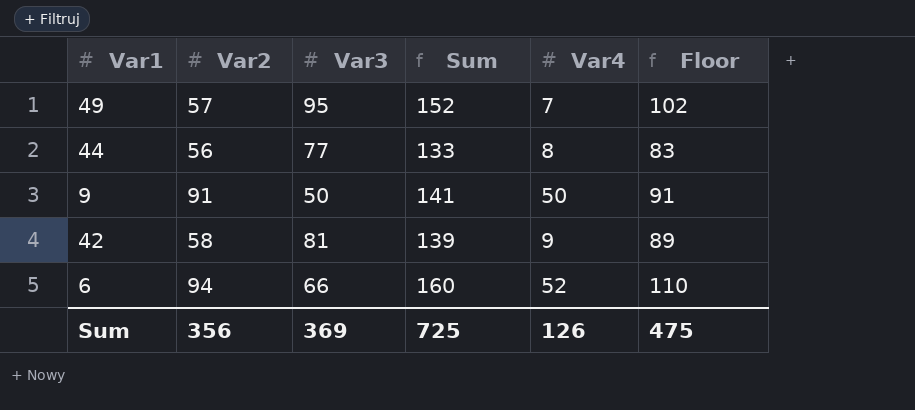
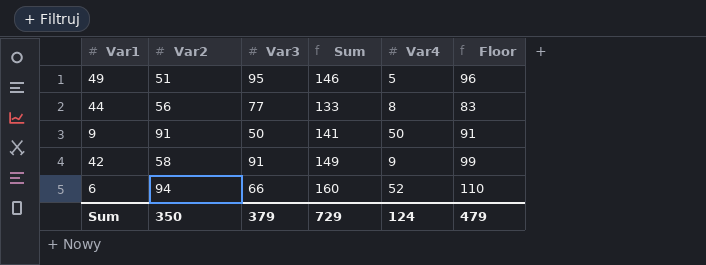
49 | Var2: 57 -> 51
49 | Sum: 152 -> 146
49 | Var4: 7 -> 5
49 | Floor: 102 -> 96
42 | Var3: 81 -> 91
42 | Sum: 139 -> 149
42 | Floor: 89 -> 99
Sum | Var2: 356 -> 350
Sum | Var3: 369 -> 379
Sum | Sum: 725 -> 729
Sum | Var4: 126 -> 124
Sum | Floor: 475 -> 479

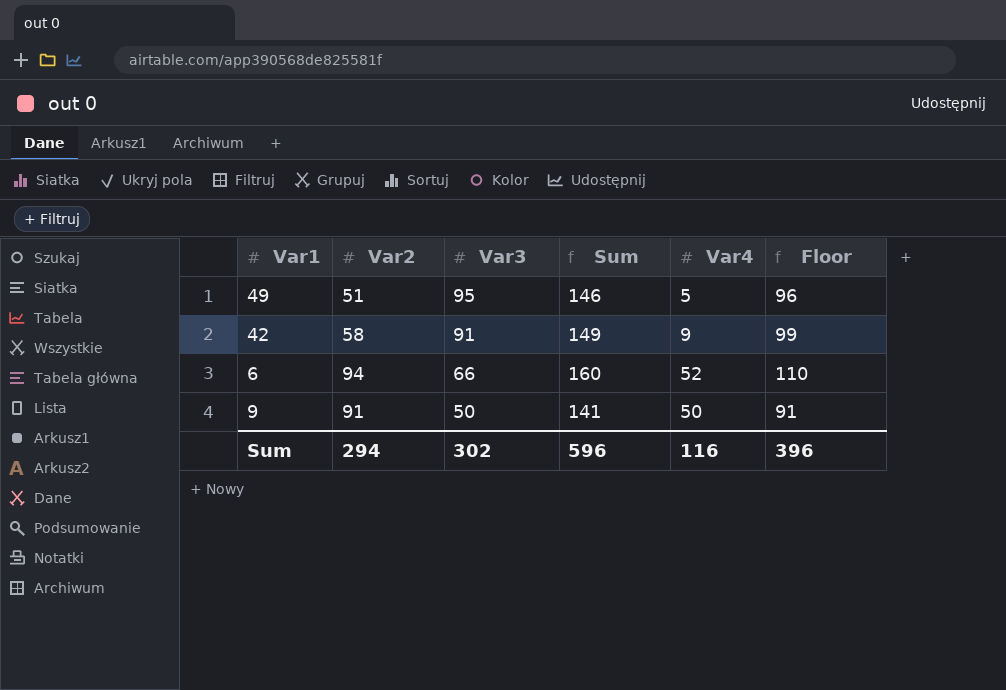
row order: none -> Var3 descending
row 44: 56 | 77 | 133 | 8 | 83 -> none
Sum | Var2: 350 -> 294
Sum | Var3: 379 -> 302
Sum | Sum: 729 -> 596
Sum | Var4: 124 -> 116
Sum | Floor: 479 -> 396

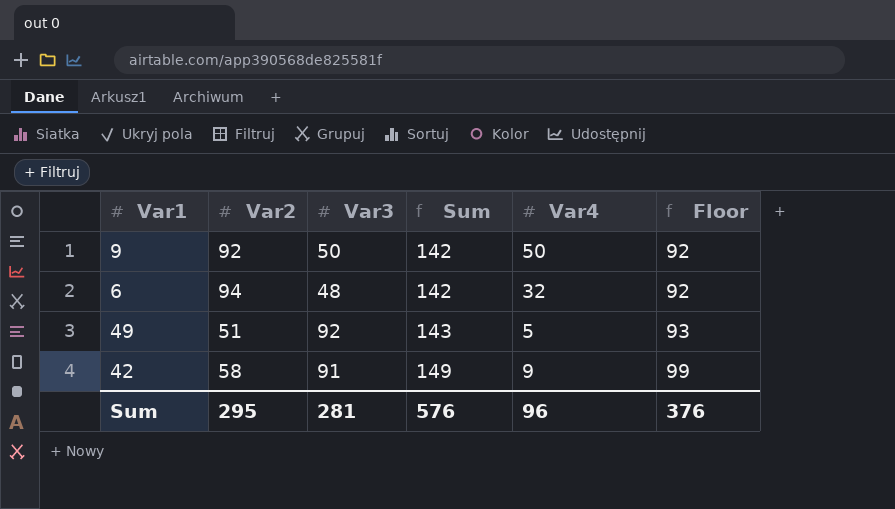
row order: Var3 descending -> Sum ascending
9 | Var2: 91 -> 92
9 | Sum: 141 -> 142
9 | Floor: 91 -> 92
6 | Var3: 66 -> 48
6 | Sum: 160 -> 142
6 | Var4: 52 -> 32
6 | Floor: 110 -> 92
49 | Var3: 95 -> 92
49 | Sum: 146 -> 143
49 | Floor: 96 -> 93
Sum | Var2: 294 -> 295
Sum | Var3: 302 -> 281
Sum | Sum: 596 -> 576
Sum | Var4: 116 -> 96
Sum | Floor: 396 -> 376

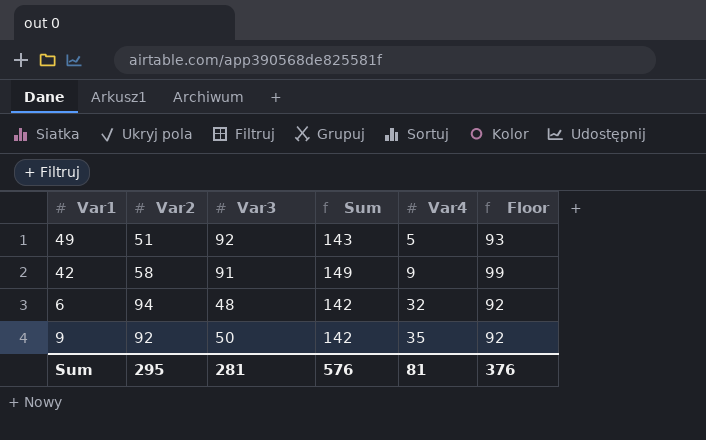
row order: Sum ascending -> Var4 ascending
9 | Var4: 50 -> 35
Sum | Var4: 96 -> 81

